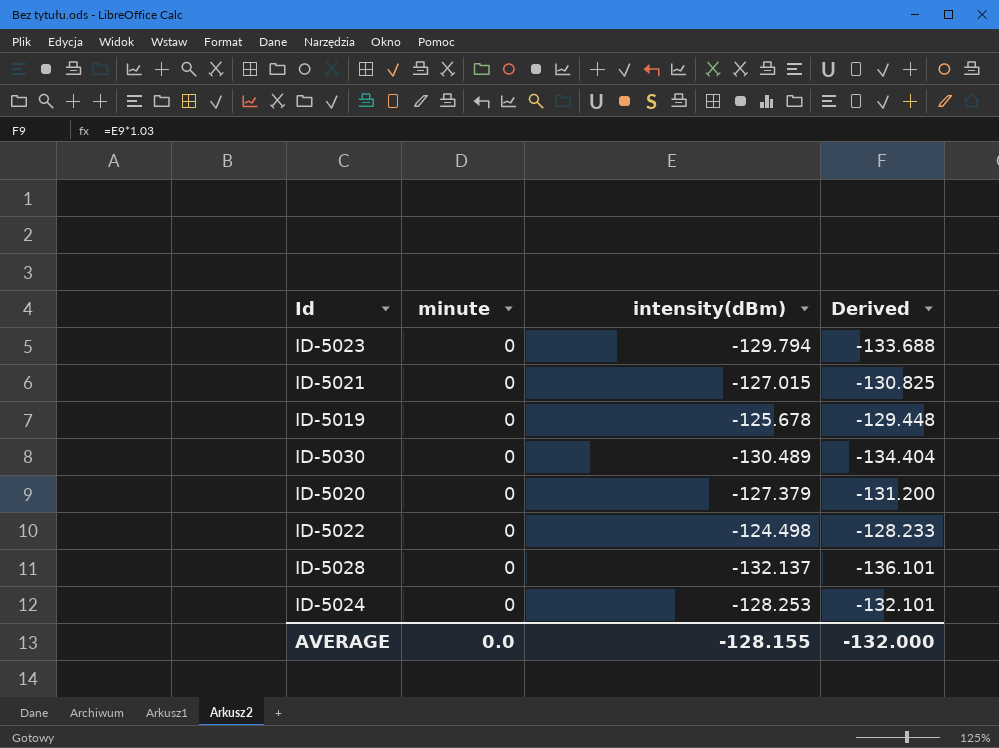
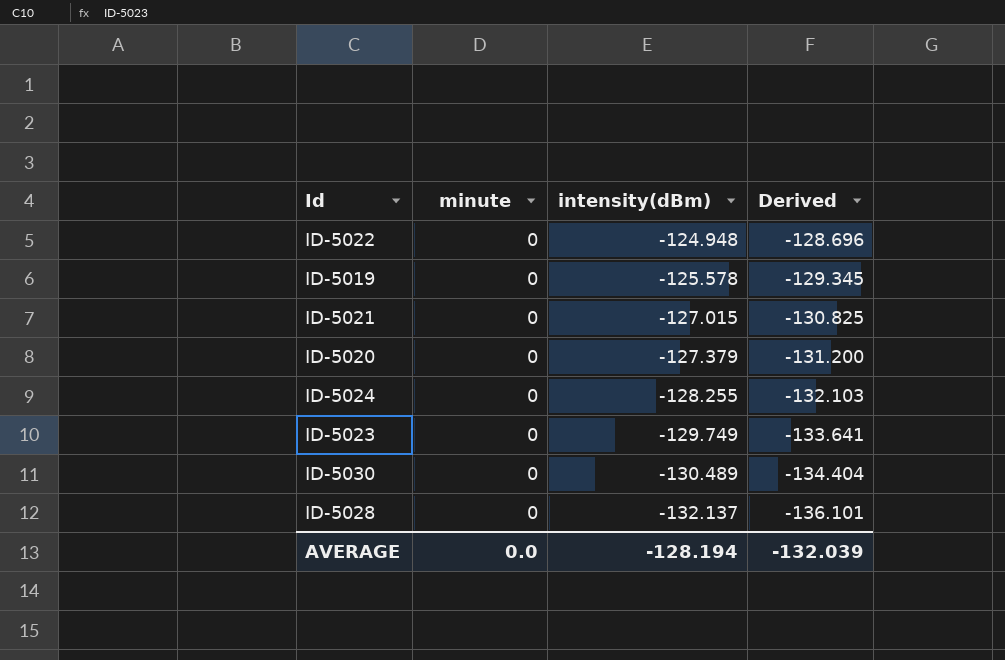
row order: none -> intensity(dBm) descending
ID-5022 | intensity(dBm): -124.498 -> -124.948
ID-5022 | Derived: -128.233 -> -128.696
ID-5019 | intensity(dBm): -125.678 -> -125.578
ID-5019 | Derived: -129.448 -> -129.345
ID-5024 | intensity(dBm): -128.253 -> -128.255
ID-5024 | Derived: -132.101 -> -132.103
ID-5023 | intensity(dBm): -129.794 -> -129.749
ID-5023 | Derived: -133.688 -> -133.641
AVERAGE | intensity(dBm): -128.155 -> -128.194
AVERAGE | Derived: -132.000 -> -132.039

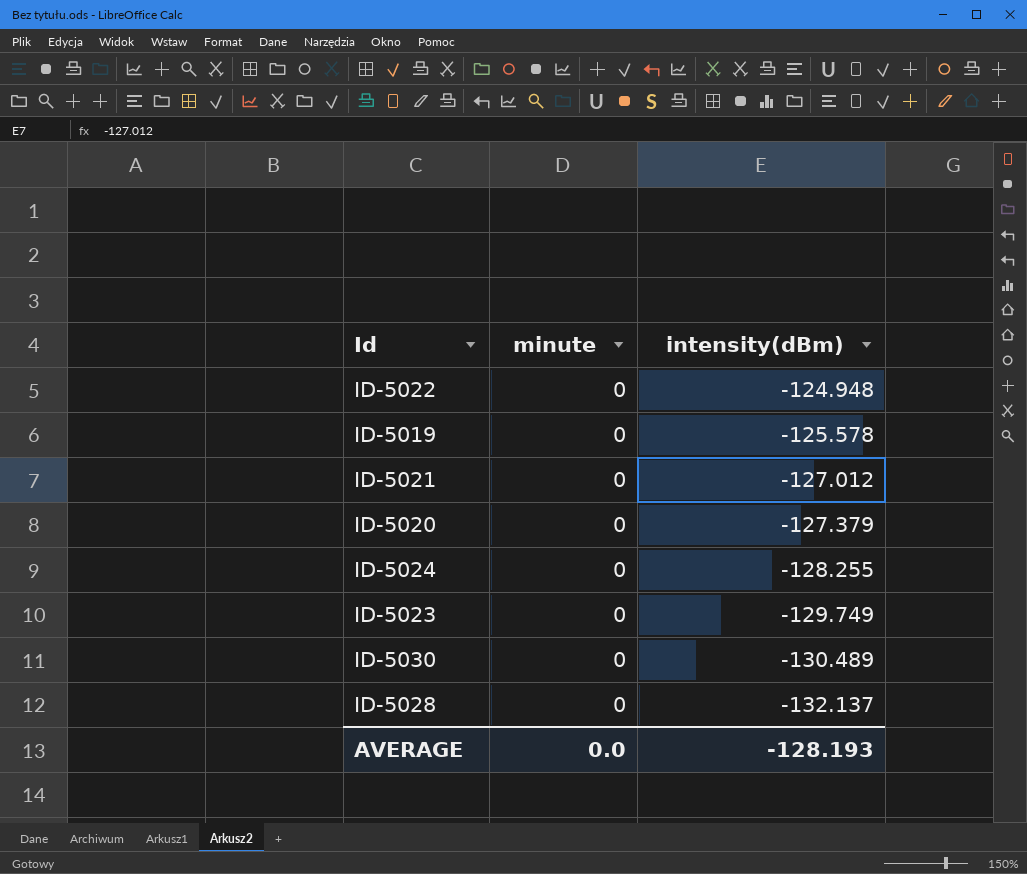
column Derived | formula: [intensity(dBm)] * 1.03 -> none
ID-5021 | intensity(dBm): -127.015 -> -127.012
AVERAGE | intensity(dBm): -128.194 -> -128.193

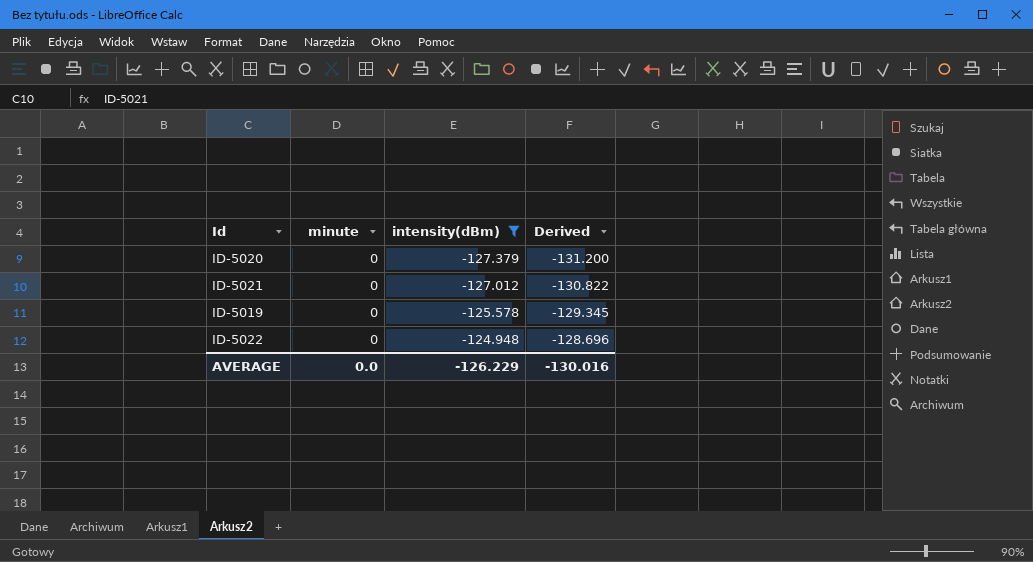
filter: none -> intensity(dBm) >= -127.379
row order: intensity(dBm) descending -> intensity(dBm) ascending
column Derived | formula: none -> [intensity(dBm)] * 1.03
AVERAGE | intensity(dBm): -128.193 -> -126.229

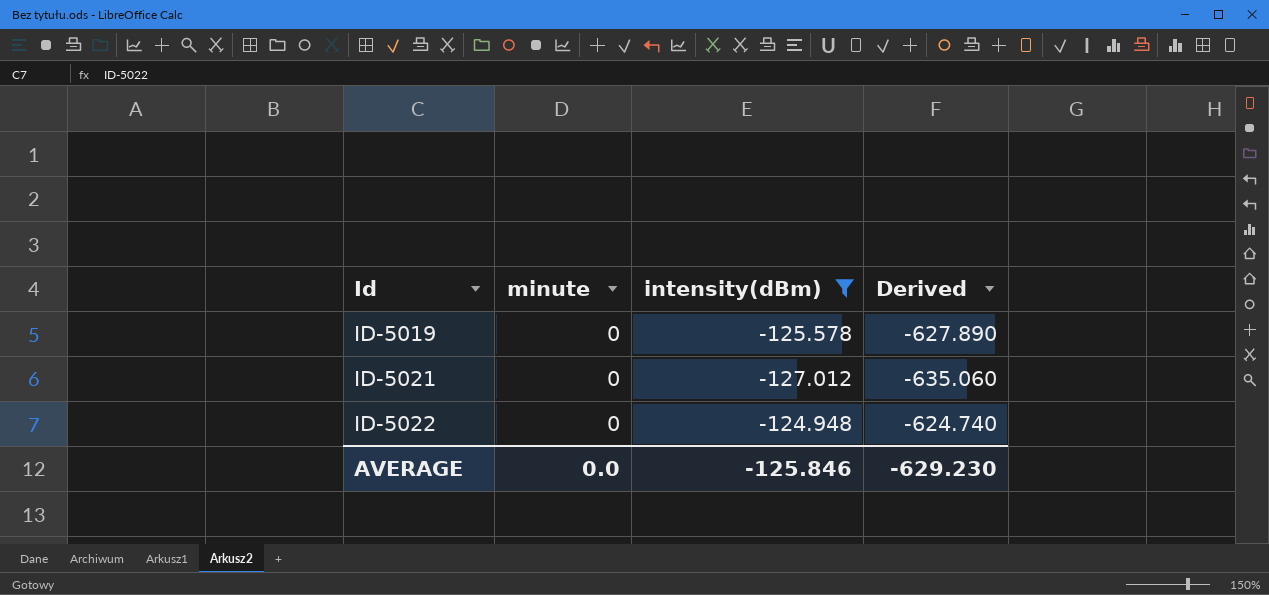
row order: intensity(dBm) ascending -> Id ascending
column Derived | formula: [intensity(dBm)] * 1.03 -> [intensity(dBm)] * 5
row ID-5020: 0 | -127.379 | -131.200 -> none
AVERAGE | intensity(dBm): -126.229 -> -125.846
AVERAGE | Derived: -130.016 -> -629.230

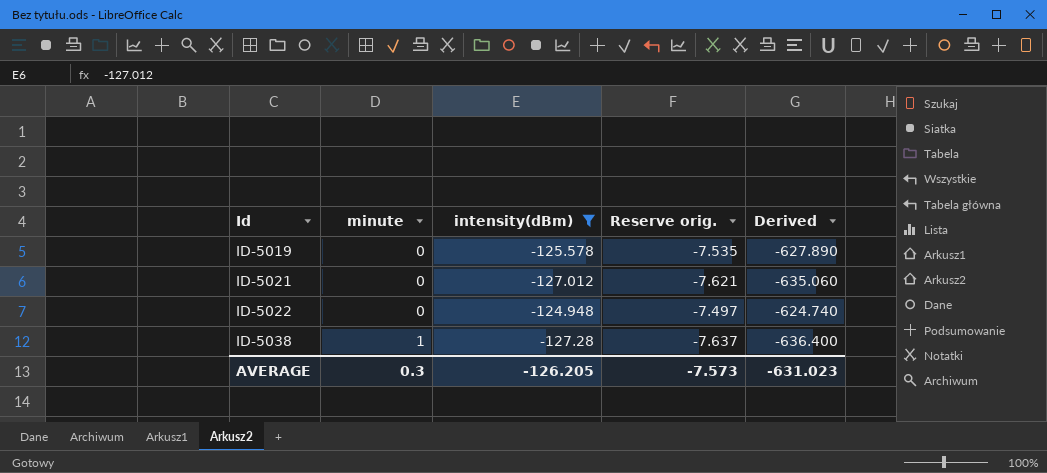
column Reserve orig. | formula: none -> [intensity(dBm)] * 0.06
row ID-5038: none -> 1 | -127.28 | -7.637 | -636.400
AVERAGE | minute: 0.0 -> 0.3
AVERAGE | intensity(dBm): -125.846 -> -126.205
AVERAGE | Derived: -629.230 -> -631.023

